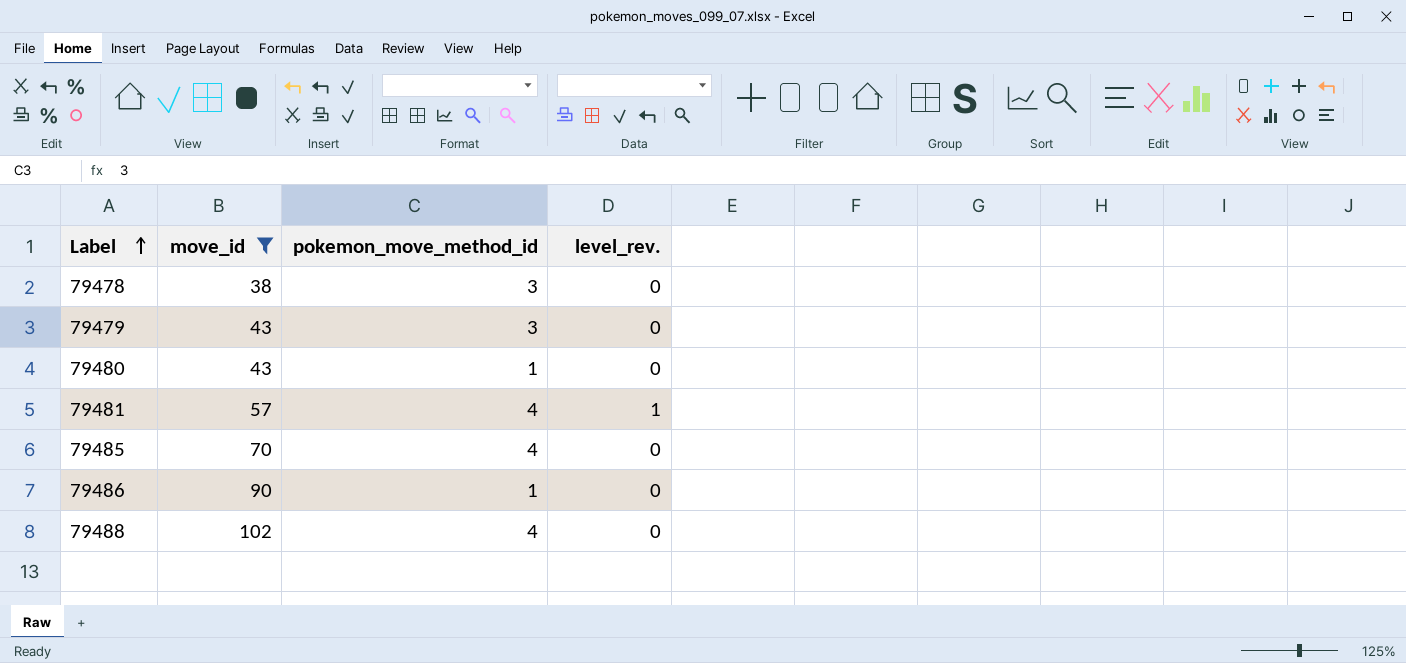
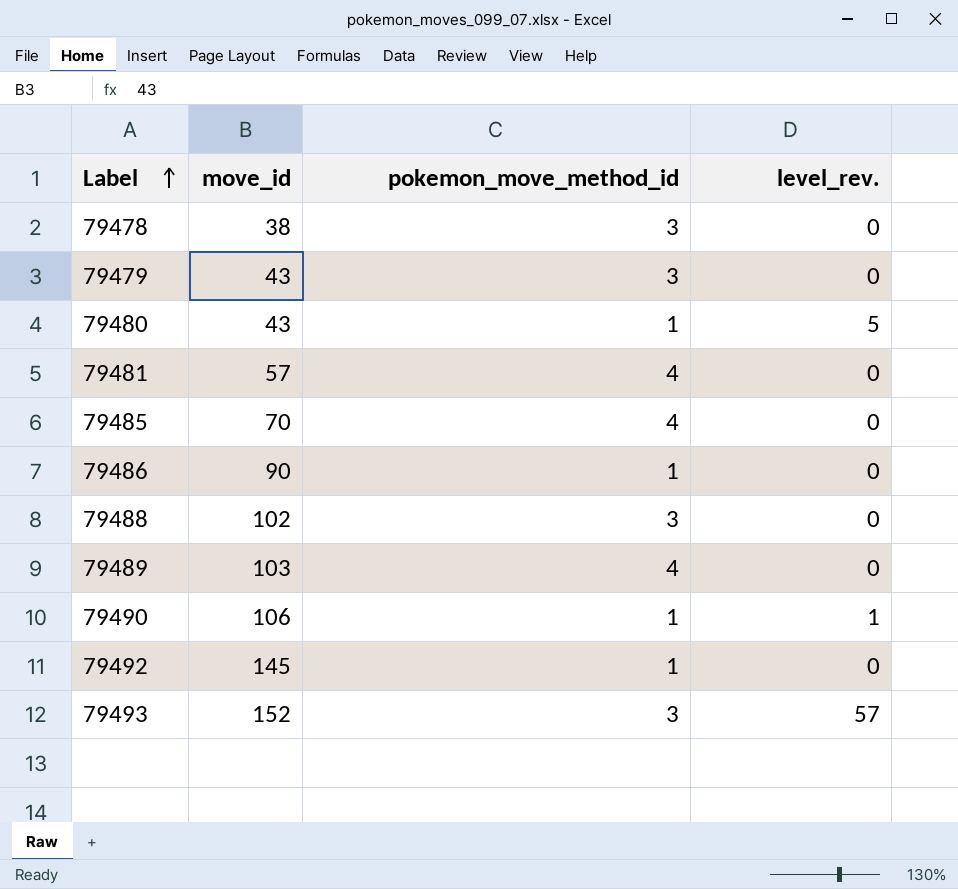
filter: move_id <= 102 -> none
79480 | level_rev.: 0 -> 5
79481 | level_rev.: 1 -> 0
79488 | pokemon_move_method_id: 4 -> 3

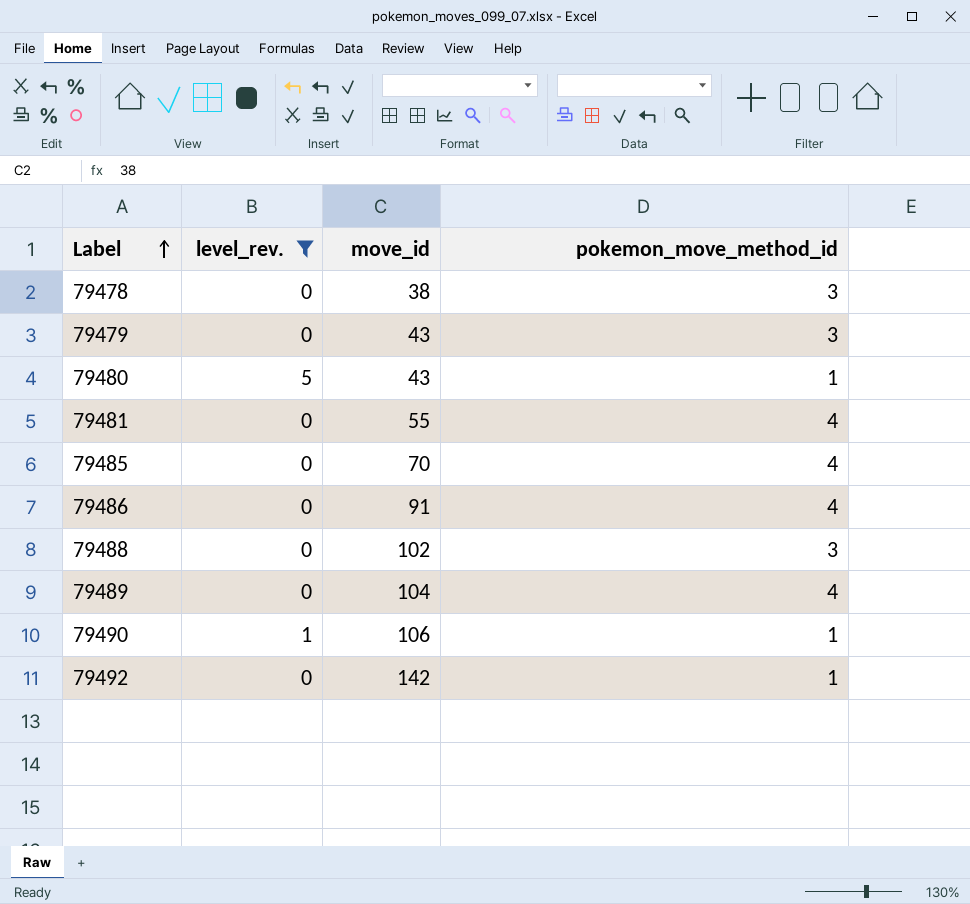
filter: none -> level_rev. != 57
column level_rev. | position: 4 -> 2
79481 | move_id: 57 -> 55
79486 | move_id: 90 -> 91
79486 | pokemon_move_method_id: 1 -> 4
79489 | move_id: 103 -> 104
79492 | move_id: 145 -> 142

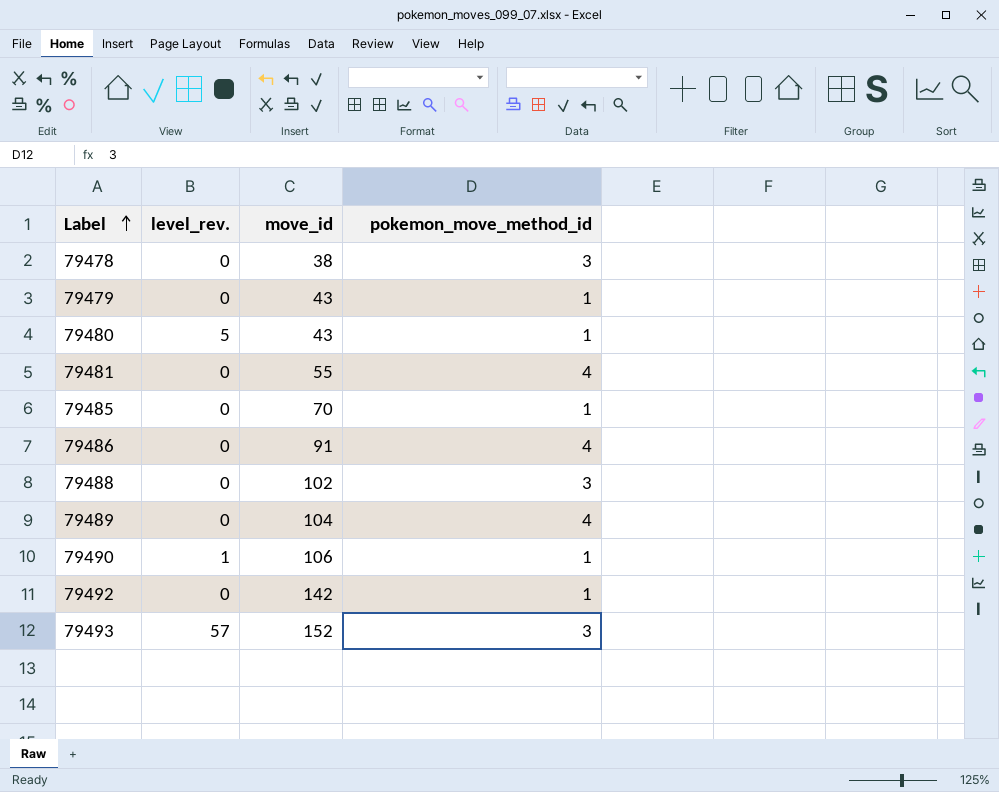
filter: level_rev. != 57 -> none
79479 | pokemon_move_method_id: 3 -> 1
79485 | pokemon_move_method_id: 4 -> 1

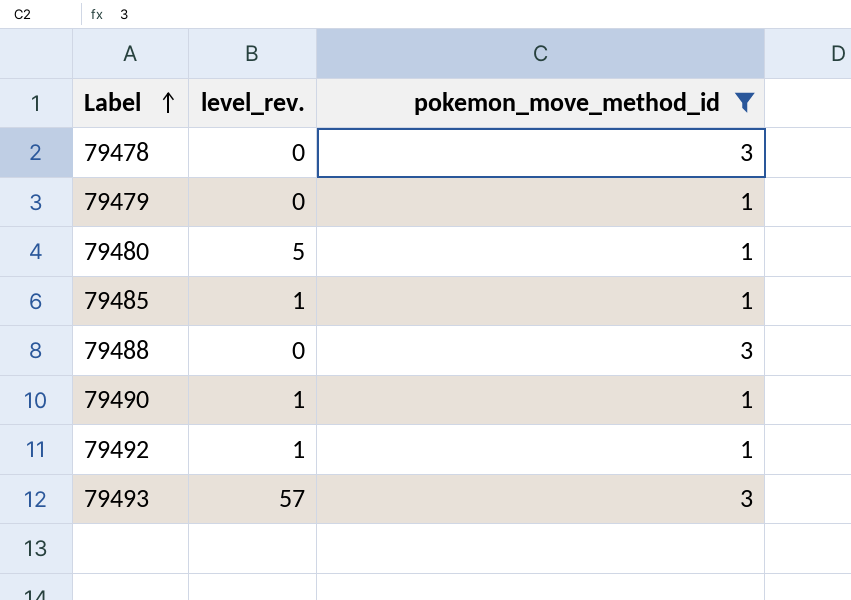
filter: none -> pokemon_move_method_id != 4
column move_id | position: 3 -> none
79485 | level_rev.: 0 -> 1
79492 | level_rev.: 0 -> 1

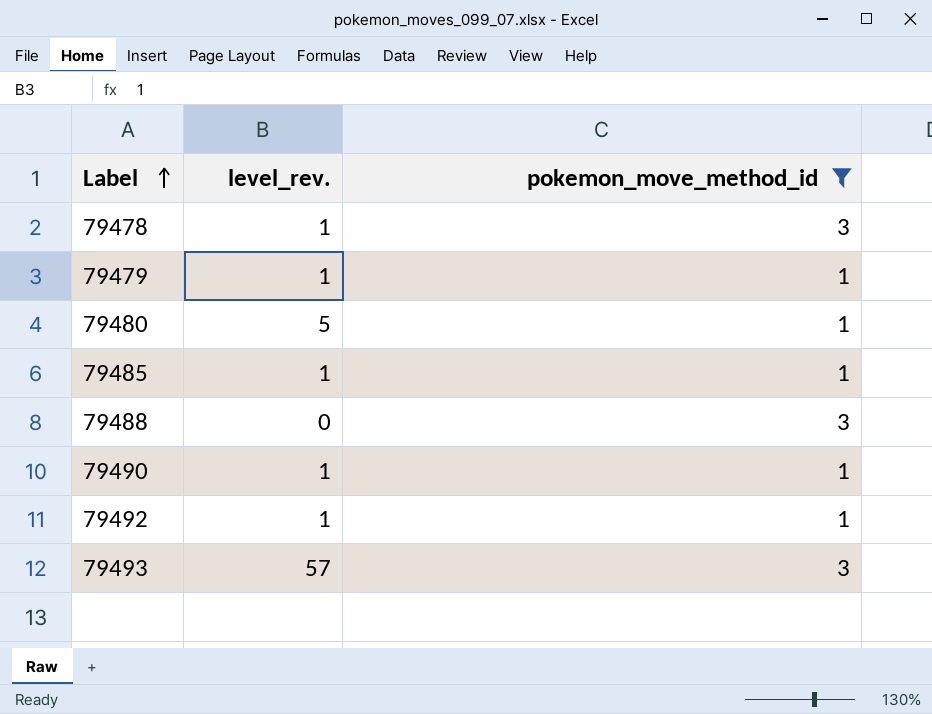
79478 | level_rev.: 0 -> 1
79479 | level_rev.: 0 -> 1

